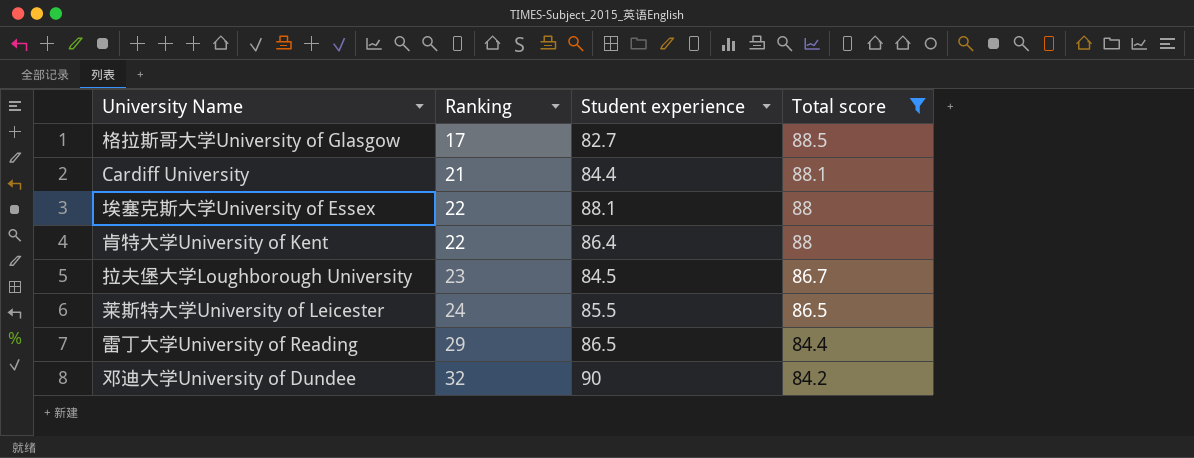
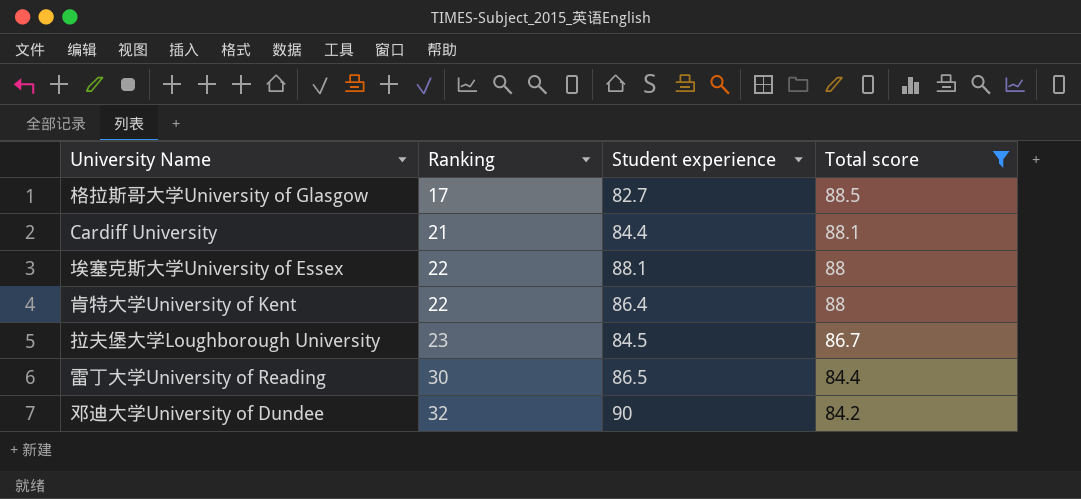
row 莱斯特大学University of Leicester: 24 | 85.5 | 86.5 -> none
雷丁大学University of Reading | Ranking: 29 -> 30

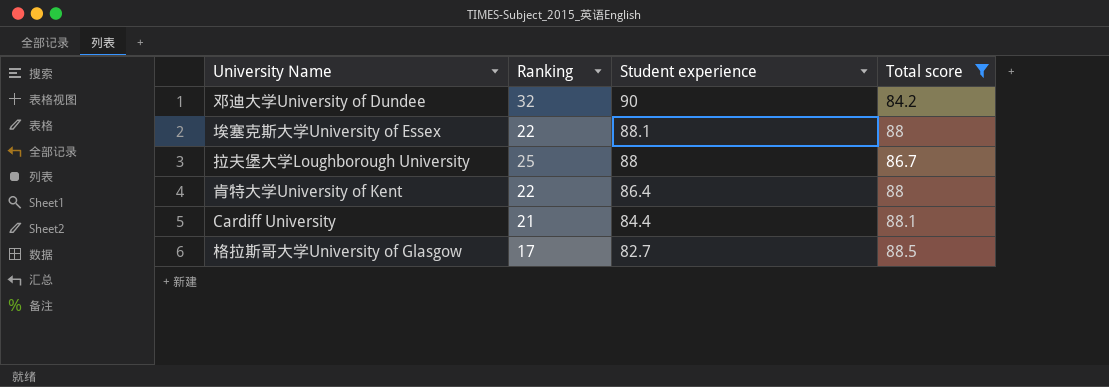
row order: Ranking ascending -> Student experience descending
row 雷丁大学University of Reading: 30 | 86.5 | 84.4 -> none
拉夫堡大学Loughborough University | Ranking: 23 -> 25
拉夫堡大学Loughborough University | Student experience: 84.5 -> 88

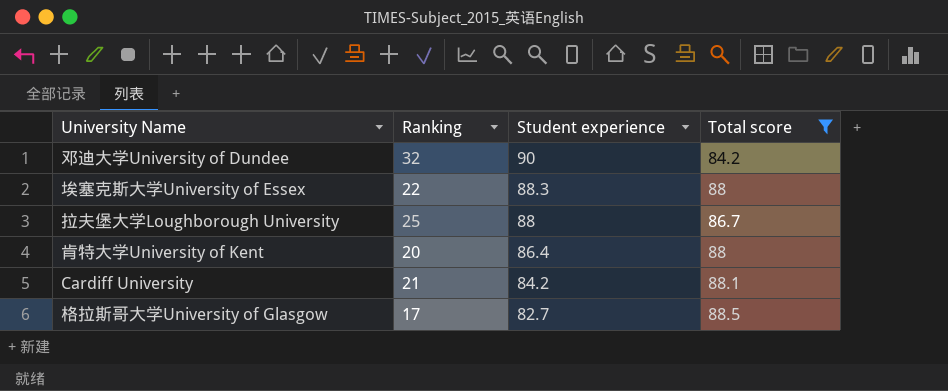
埃塞克斯大学University of Essex | Student experience: 88.1 -> 88.3
肯特大学University of Kent | Ranking: 22 -> 20
Cardiff University | Student experience: 84.4 -> 84.2

